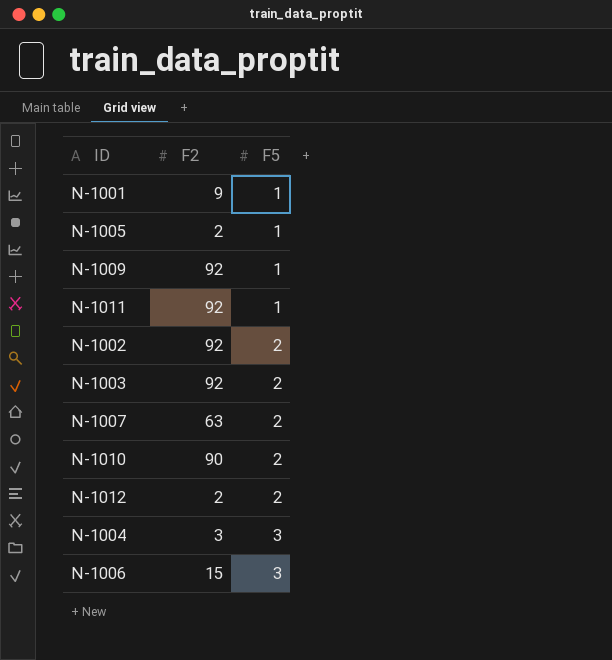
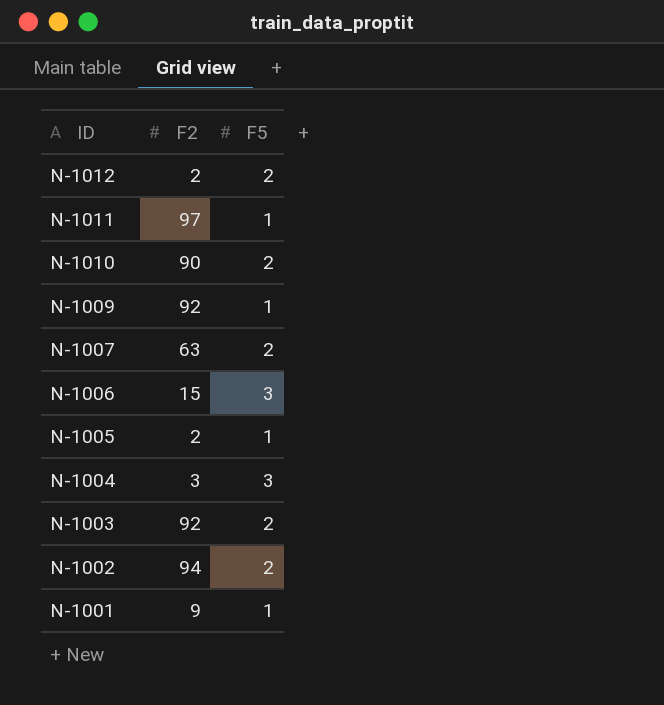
row order: F5 ascending -> ID descending
N-1011 | F2: 92 -> 97
N-1002 | F2: 92 -> 94

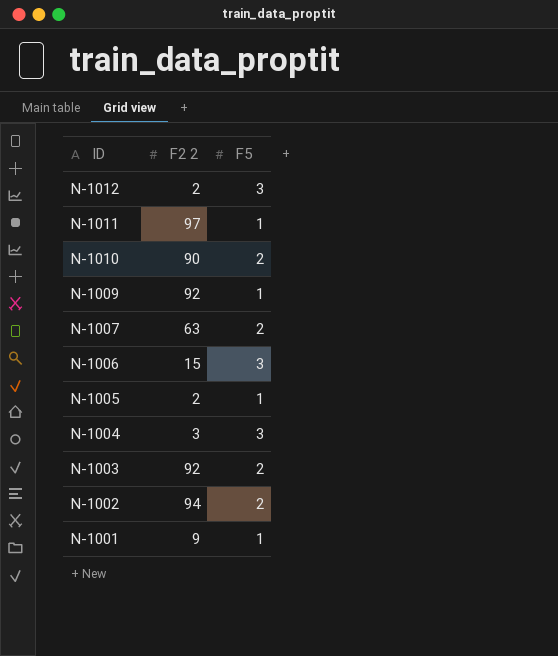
column name: F2 -> F2 2
N-1012 | F5: 2 -> 3

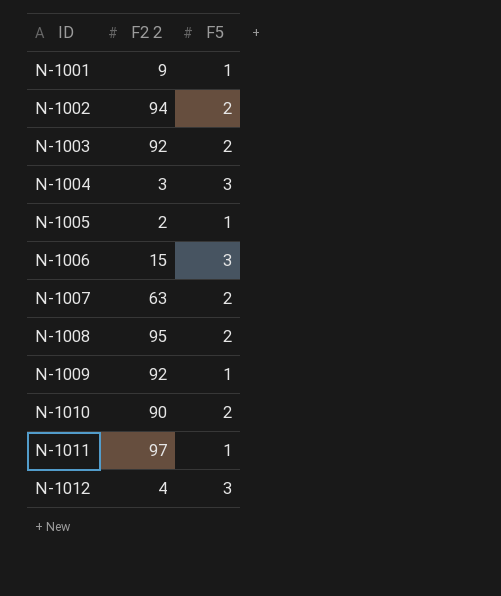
row order: ID descending -> ID ascending
row N-1008: none -> 95 | 2
N-1012 | F2 2: 2 -> 4

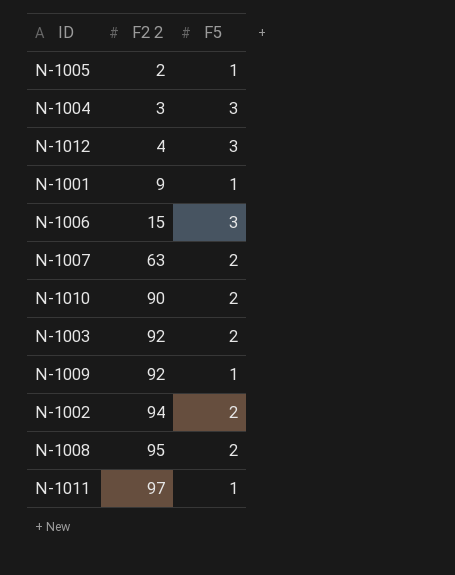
row order: ID ascending -> F2 2 ascending

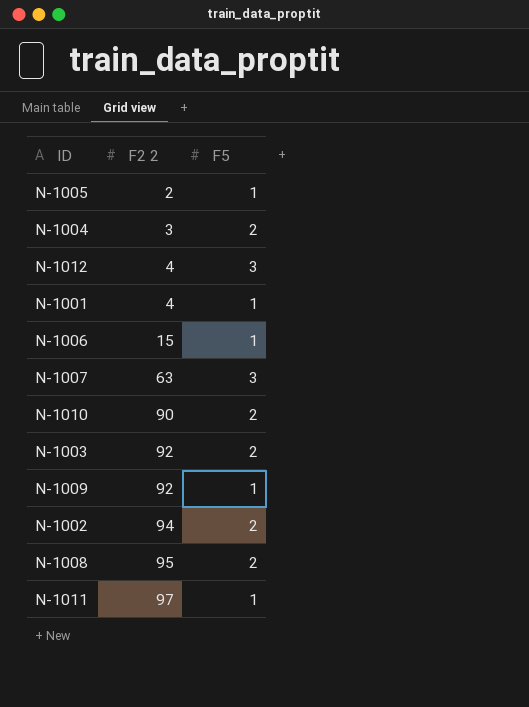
N-1004 | F5: 3 -> 2
N-1001 | F2 2: 9 -> 4
N-1006 | F5: 3 -> 1
N-1007 | F5: 2 -> 3

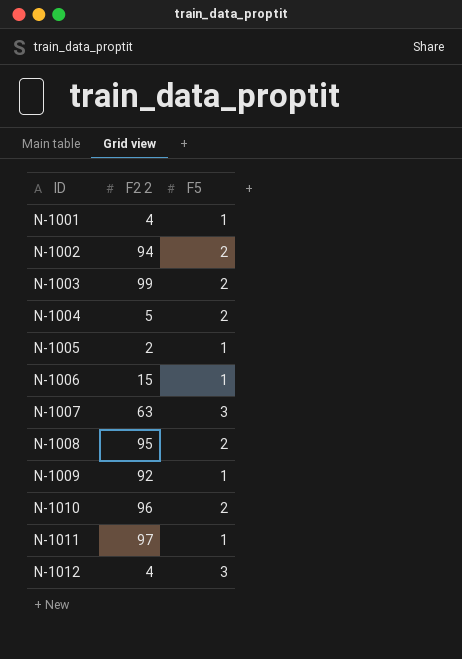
row order: F2 2 ascending -> ID ascending
N-1003 | F2 2: 92 -> 99
N-1004 | F2 2: 3 -> 5
N-1010 | F2 2: 90 -> 96

